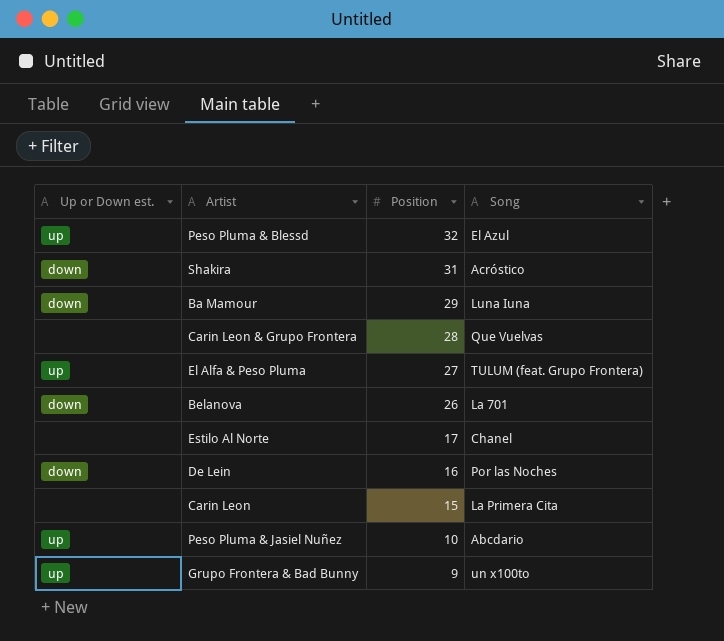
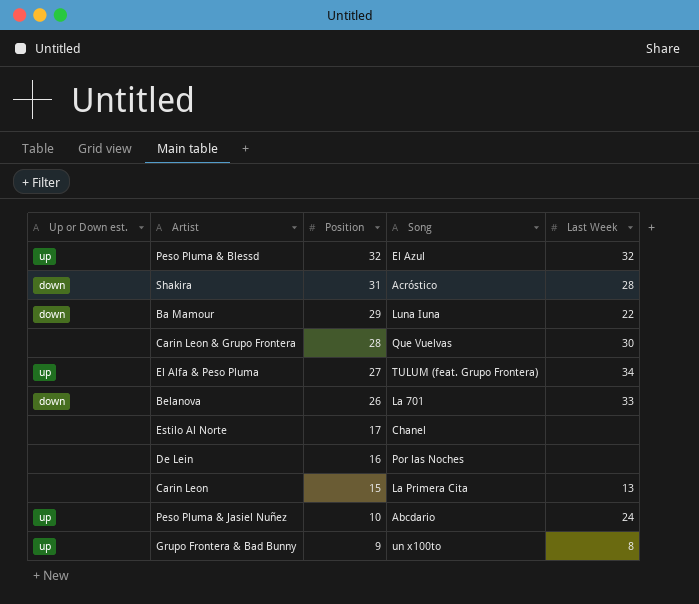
column Last Week | position: none -> 5
De Lein | Up or Down est.: down -> none

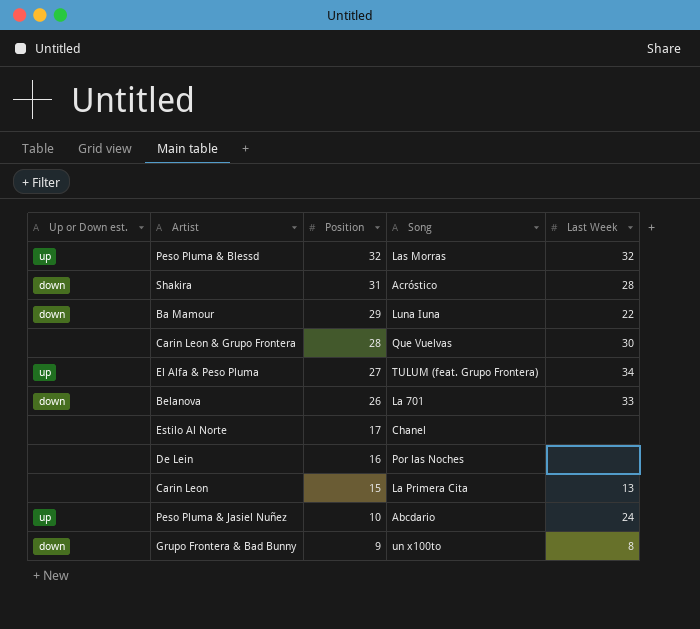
Peso Pluma & Blessd | Song: El Azul -> Las Morras
Grupo Frontera & Bad Bunny | Up or Down est.: up -> down

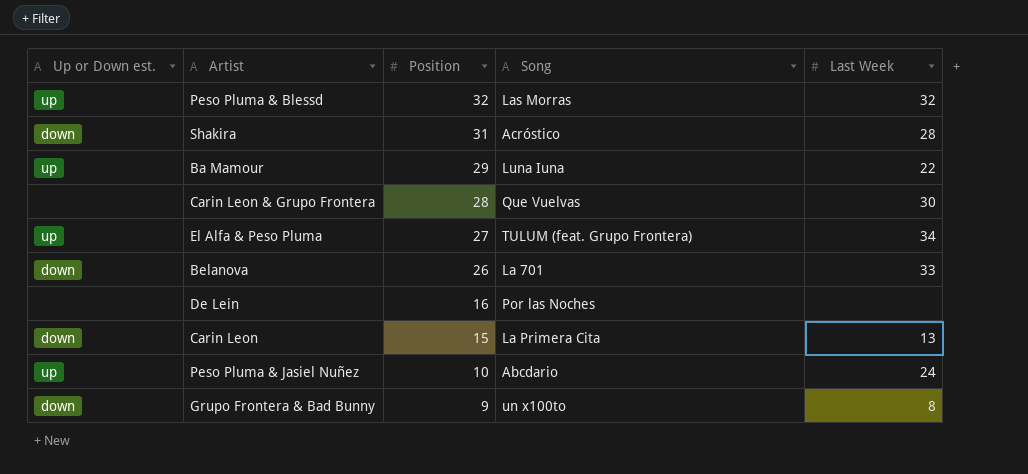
row Estilo Al Norte: none | 17 | Chanel | none -> none
Ba Mamour | Up or Down est.: down -> up
Carin Leon | Up or Down est.: none -> down

